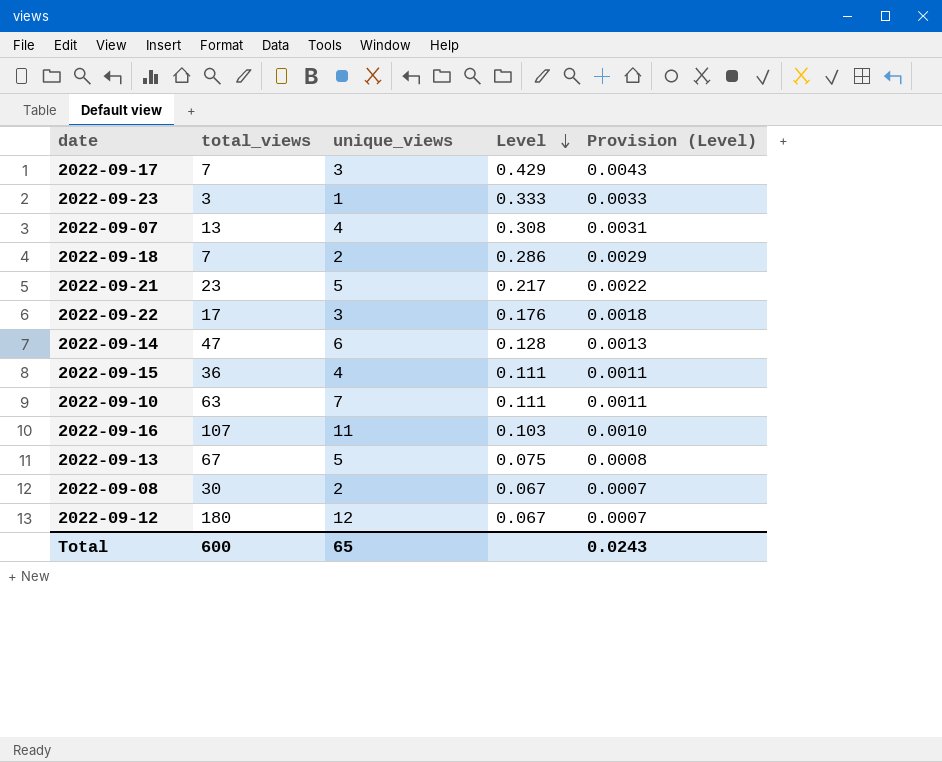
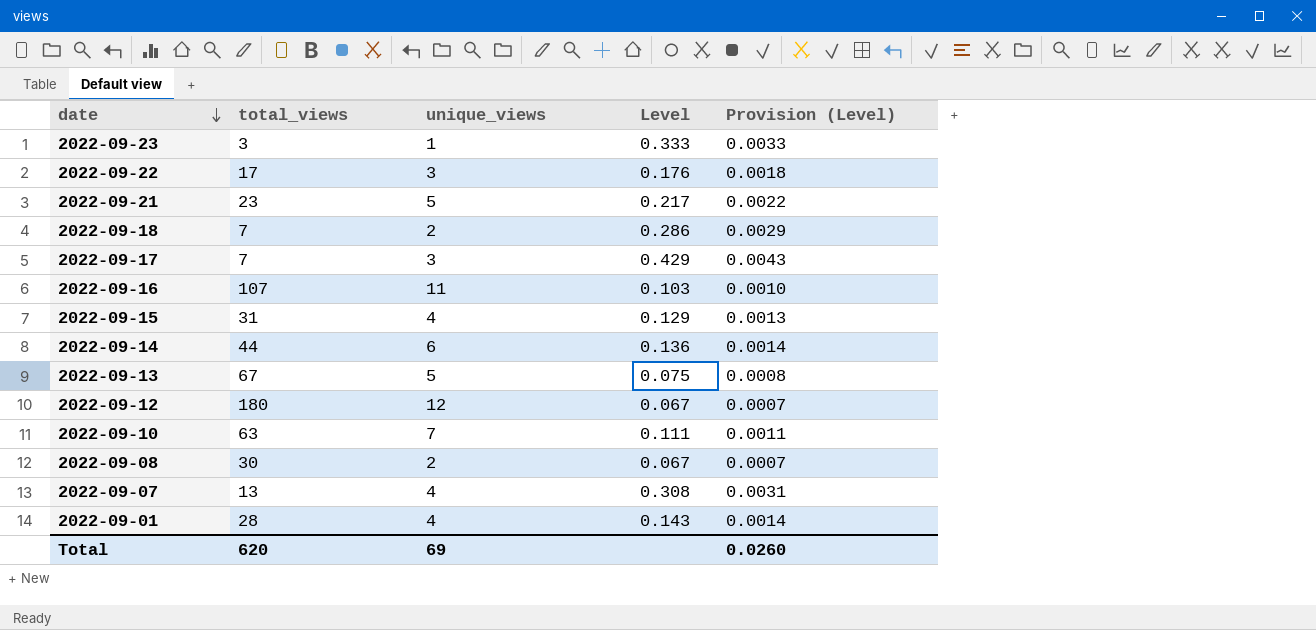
row order: Level descending -> date descending
2022-09-15 | total_views: 36 -> 31
2022-09-15 | Level: 0.111 -> 0.129
2022-09-15 | Provision (Level): 0.0011 -> 0.0013
2022-09-14 | total_views: 47 -> 44
2022-09-14 | Level: 0.128 -> 0.136
2022-09-14 | Provision (Level): 0.0013 -> 0.0014
row 2022-09-01: none -> 28 | 4 | 0.143 | 0.0014
Total | total_views: 600 -> 620
Total | unique_views: 65 -> 69
Total | Provision (Level): 0.0243 -> 0.0260

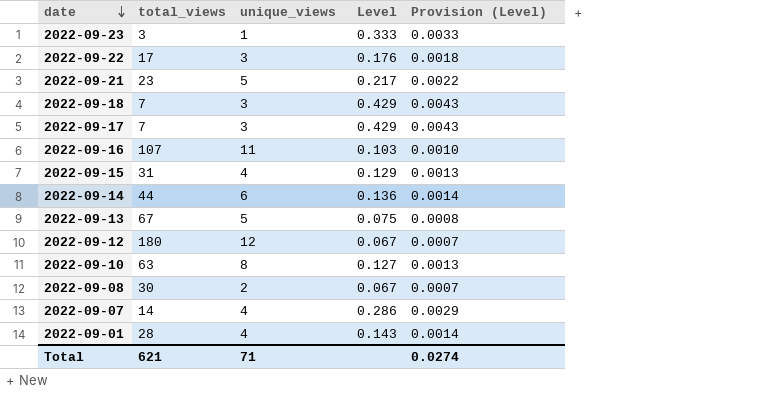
2022-09-18 | unique_views: 2 -> 3
2022-09-18 | Level: 0.286 -> 0.429
2022-09-18 | Provision (Level): 0.0029 -> 0.0043
2022-09-10 | unique_views: 7 -> 8
2022-09-10 | Level: 0.111 -> 0.127
2022-09-10 | Provision (Level): 0.0011 -> 0.0013
2022-09-07 | total_views: 13 -> 14
2022-09-07 | Level: 0.308 -> 0.286
2022-09-07 | Provision (Level): 0.0031 -> 0.0029
Total | total_views: 620 -> 621
Total | unique_views: 69 -> 71
Total | Provision (Level): 0.0260 -> 0.0274

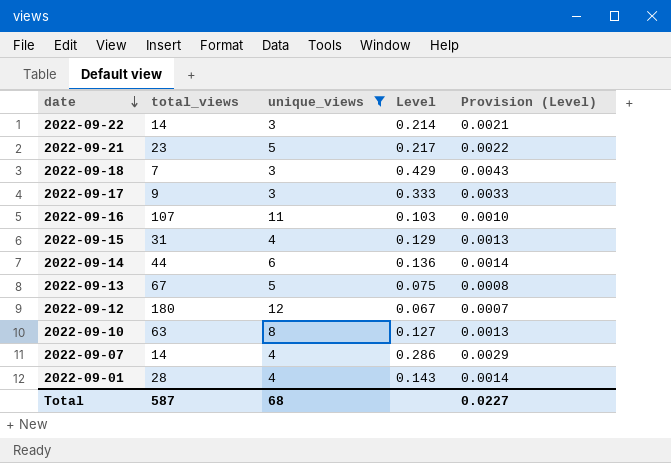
filter: none -> unique_views >= 3
2022-09-22 | total_views: 17 -> 14
2022-09-22 | Level: 0.176 -> 0.214
2022-09-22 | Provision (Level): 0.0018 -> 0.0021
2022-09-17 | total_views: 7 -> 9
2022-09-17 | Level: 0.429 -> 0.333
2022-09-17 | Provision (Level): 0.0043 -> 0.0033
Total | total_views: 621 -> 587
Total | unique_views: 71 -> 68
Total | Provision (Level): 0.0274 -> 0.0227

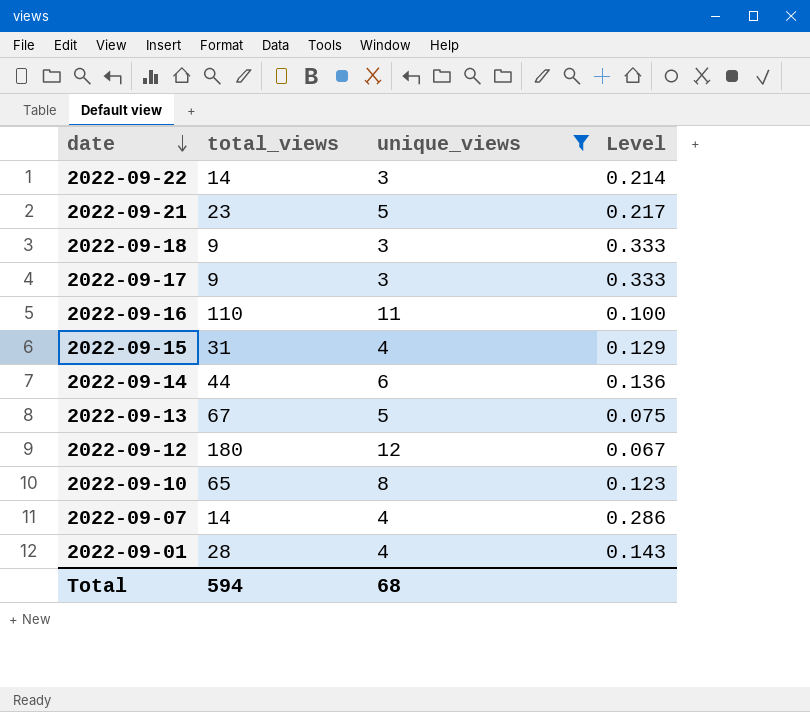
column Provision (Level) | formula: [Level] * 0.01 -> none
2022-09-18 | total_views: 7 -> 9
2022-09-18 | Level: 0.429 -> 0.333
2022-09-16 | total_views: 107 -> 110
2022-09-16 | Level: 0.103 -> 0.100
2022-09-10 | total_views: 63 -> 65
2022-09-10 | Level: 0.127 -> 0.123
Total | total_views: 587 -> 594

